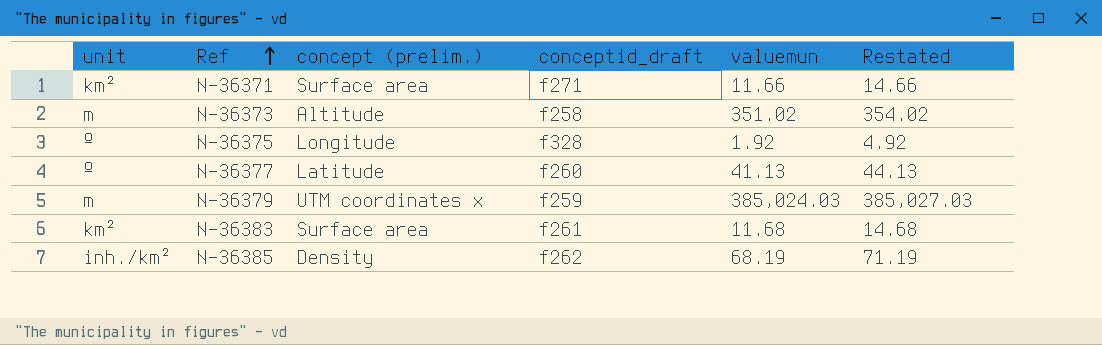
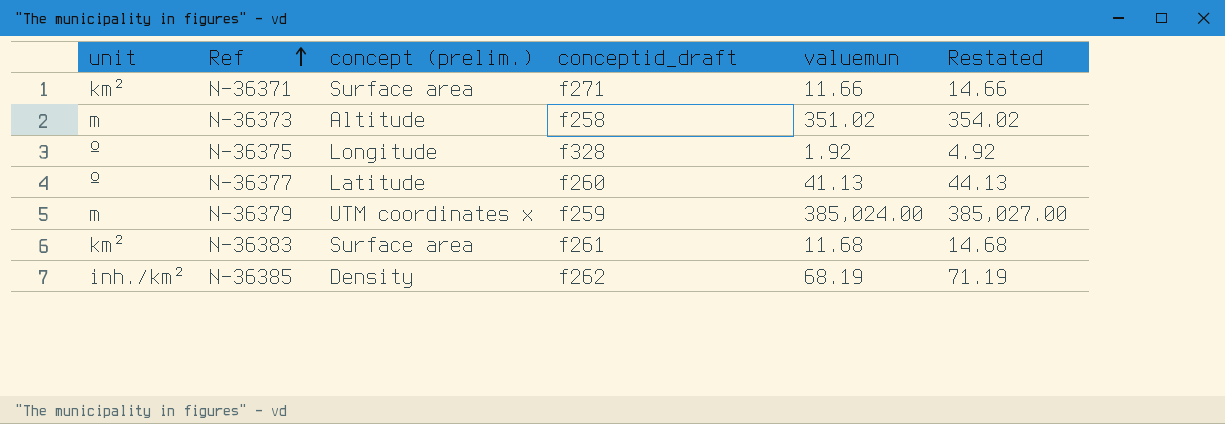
N-36379 | valuemun: 385,024.03 -> 385,024.00
N-36379 | Restated: 385,027.03 -> 385,027.00

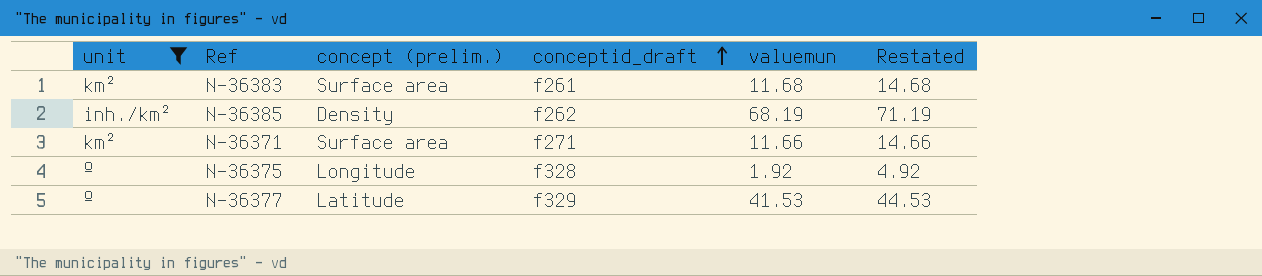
filter: none -> unit != m
row order: Ref ascending -> conceptid_draft ascending
N-36377 | conceptid_draft: f260 -> f329
N-36377 | valuemun: 41.13 -> 41.53
N-36377 | Restated: 44.13 -> 44.53

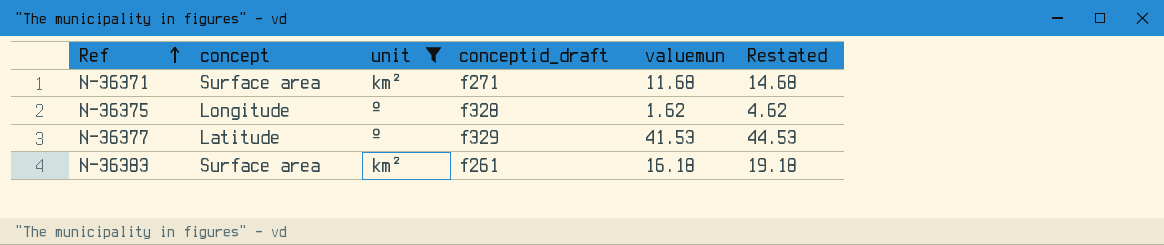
row order: conceptid_draft ascending -> Ref ascending
column name: concept (prelim.) -> concept
column unit | position: 1 -> 3
row N-36385: inh./km² | Density | f262 | 68.19 | 71.19 -> none
N-36371 | valuemun: 11.66 -> 11.68
N-36371 | Restated: 14.66 -> 14.68
N-36375 | valuemun: 1.92 -> 1.62
N-36375 | Restated: 4.92 -> 4.62
N-36383 | valuemun: 11.68 -> 16.18
N-36383 | Restated: 14.68 -> 19.18

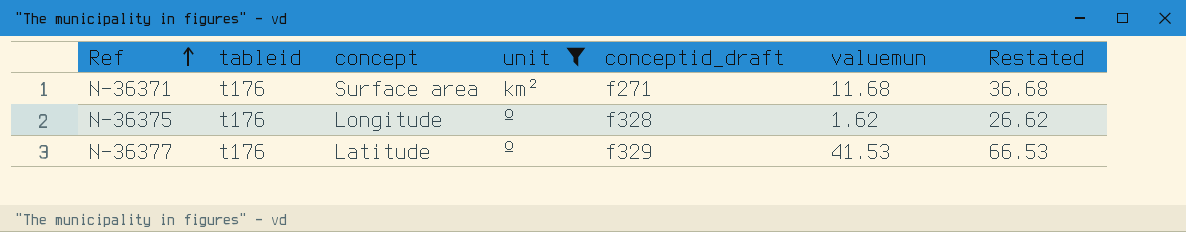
column tableid | position: none -> 2
column Restated | formula: [valuemun] + 3 -> [valuemun] + 25
row N-36383: Surface area | km² | f261 | 16.18 | 19.18 -> none

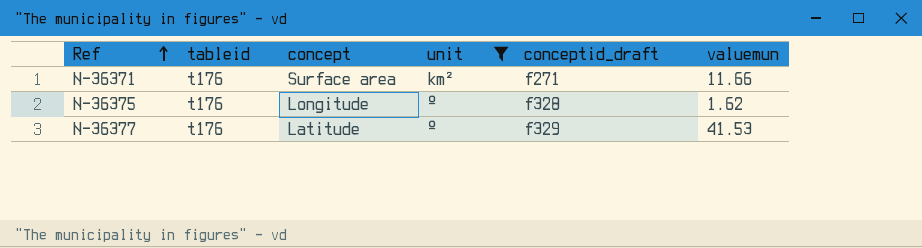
column Restated | formula: [valuemun] + 25 -> none
N-36371 | valuemun: 11.68 -> 11.66

